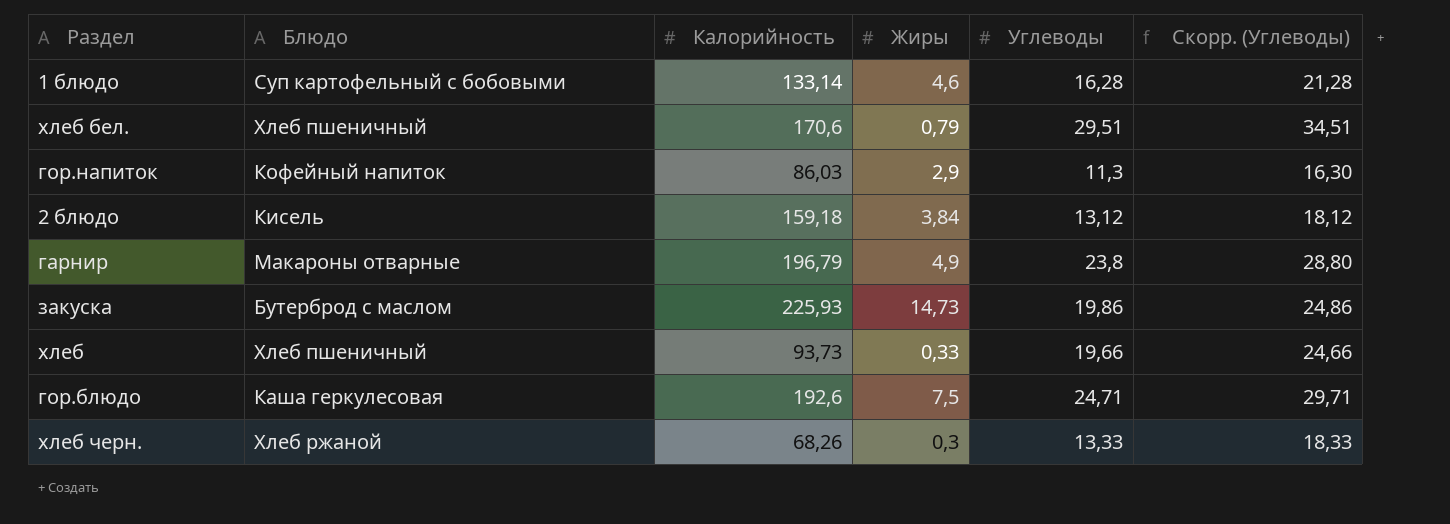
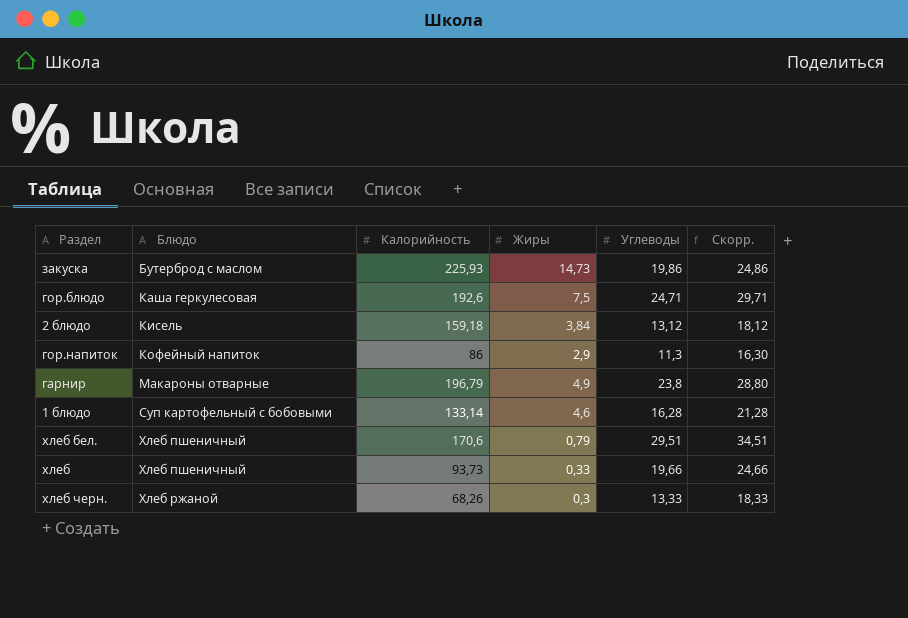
row order: none -> Блюдо ascending
column name: Скорр. (Углеводы) -> Скорр.
гор.напиток | Калорийность: 86,03 -> 86

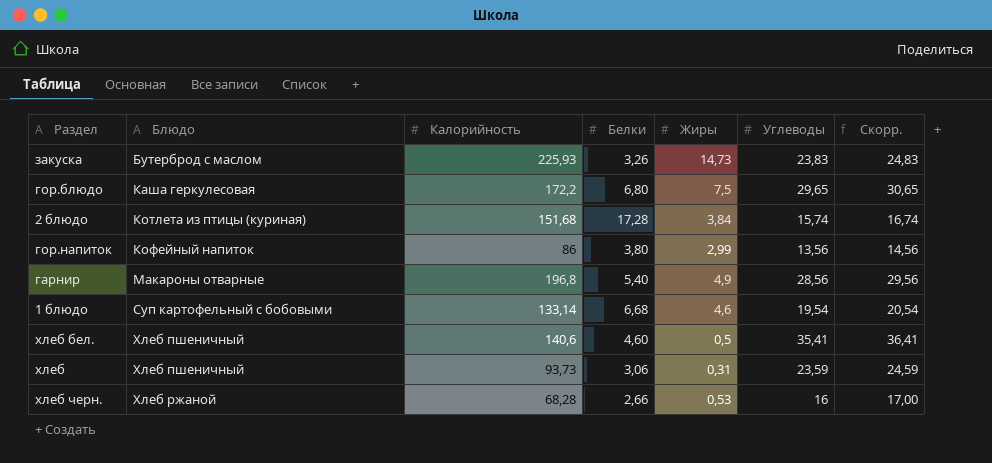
column Белки | position: none -> 4
column Скорр. | formula: [Углеводы] + 5 -> [Углеводы] + 1
закуска | Углеводы: 19,86 -> 23,83
гор.блюдо | Калорийность: 192,6 -> 172,2
гор.блюдо | Углеводы: 24,71 -> 29,65
2 блюдо | Блюдо: Кисель -> Котлета из птицы (куриная)
2 блюдо | Калорийность: 159,18 -> 151,68
2 блюдо | Углеводы: 13,12 -> 15,74
гор.напиток | Жиры: 2,9 -> 2,99
гор.напиток | Углеводы: 11,3 -> 13,56
гарнир | Калорийность: 196,79 -> 196,8
гарнир | Углеводы: 23,8 -> 28,56
1 блюдо | Углеводы: 16,28 -> 19,54
хлеб бел. | Калорийность: 170,6 -> 140,6
хлеб бел. | Жиры: 0,79 -> 0,5
хлеб бел. | Углеводы: 29,51 -> 35,41
хлеб | Жиры: 0,33 -> 0,31
хлеб | Углеводы: 19,66 -> 23,59
хлеб черн. | Калорийность: 68,26 -> 68,28
хлеб черн. | Жиры: 0,3 -> 0,53
хлеб черн. | Углеводы: 13,33 -> 16

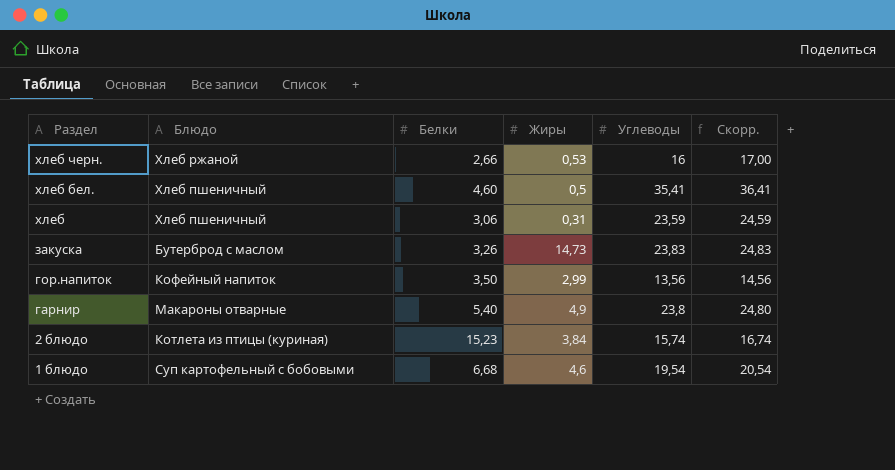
row order: Блюдо ascending -> Раздел descending
column Калорийность | position: 3 -> none
row гор.блюдо: Каша геркулесовая | 172,2 | 6,80 | 7,5 | 29,65 | 30,65 -> none
гор.напиток | Белки: 3,80 -> 3,50
гарнир | Углеводы: 28,56 -> 23,8
гарнир | Скорр.: 29,56 -> 24,80
2 блюдо | Белки: 17,28 -> 15,23

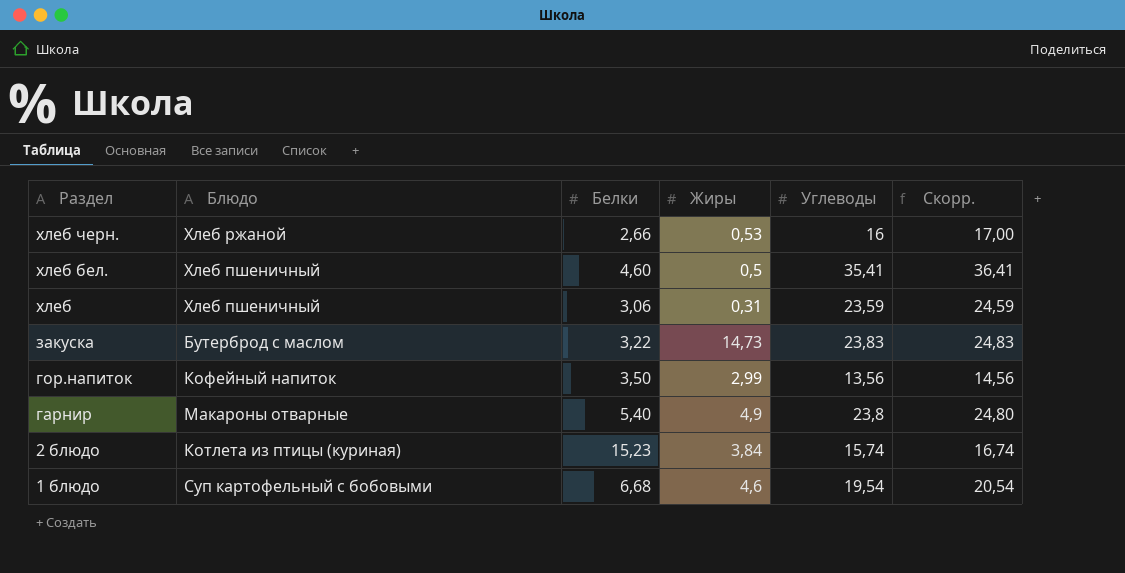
закуска | Белки: 3,26 -> 3,22

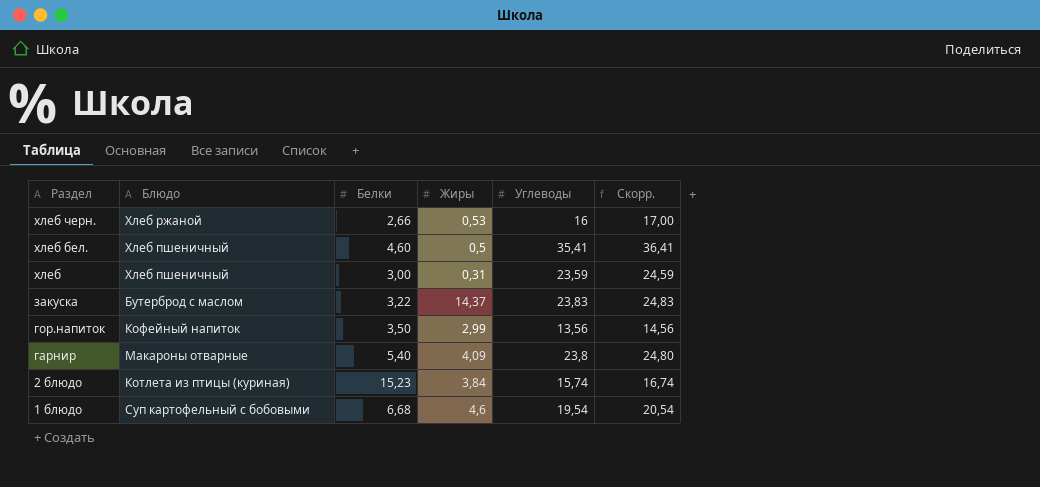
хлеб | Белки: 3,06 -> 3,00
закуска | Жиры: 14,73 -> 14,37
гарнир | Жиры: 4,9 -> 4,09

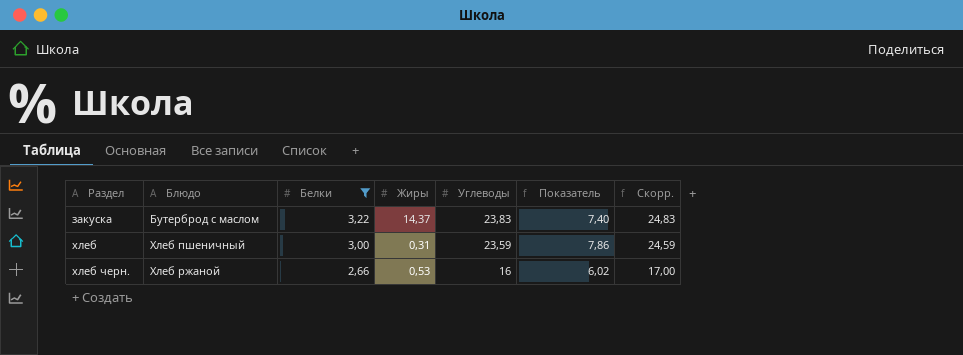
filter: none -> Белки <= 3,22
row order: Раздел descending -> Раздел ascending
column Показатель | formula: none -> [Углеводы] / [Белки]

